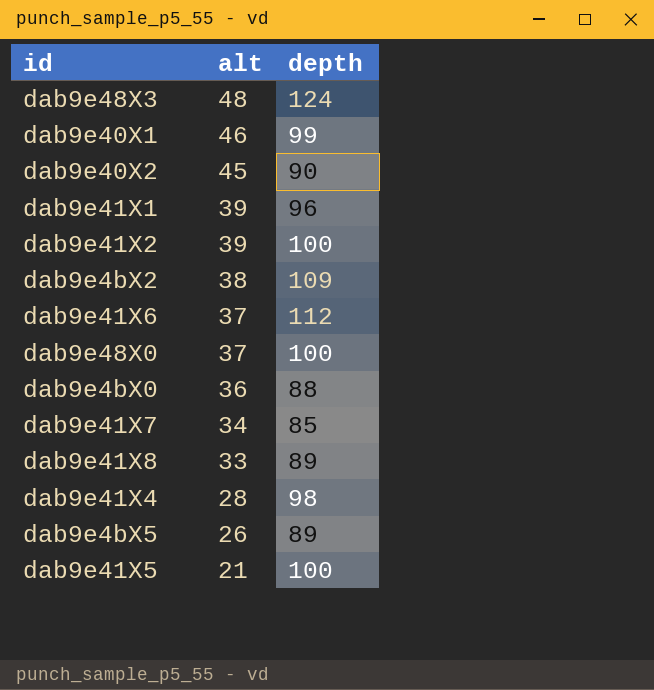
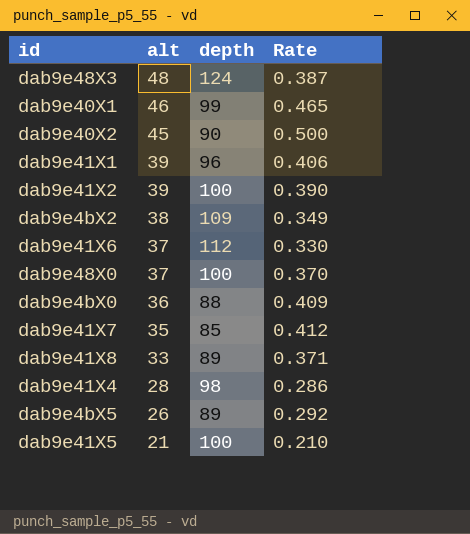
column Rate | formula: none -> [alt] / [depth]
dab9e41X7 | alt: 34 -> 35

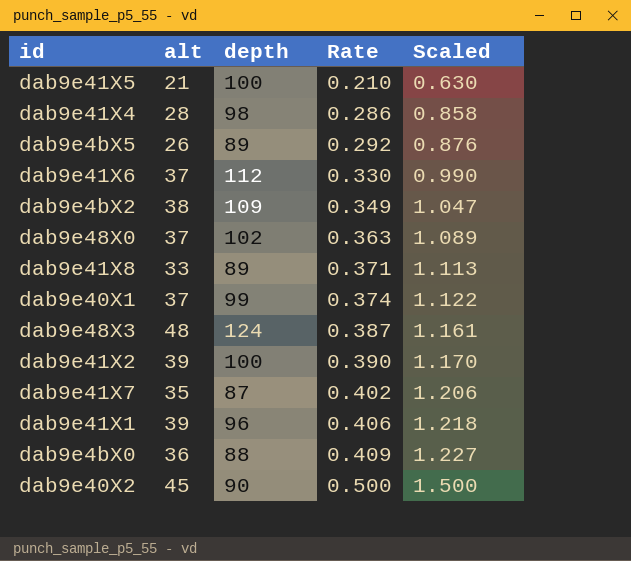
row order: alt descending -> Rate ascending
column Scaled | formula: none -> [Rate] * 3
dab9e48X0 | depth: 100 -> 102
dab9e48X0 | Rate: 0.370 -> 0.363
dab9e40X1 | alt: 46 -> 37
dab9e40X1 | Rate: 0.465 -> 0.374
dab9e41X7 | depth: 85 -> 87
dab9e41X7 | Rate: 0.412 -> 0.402

